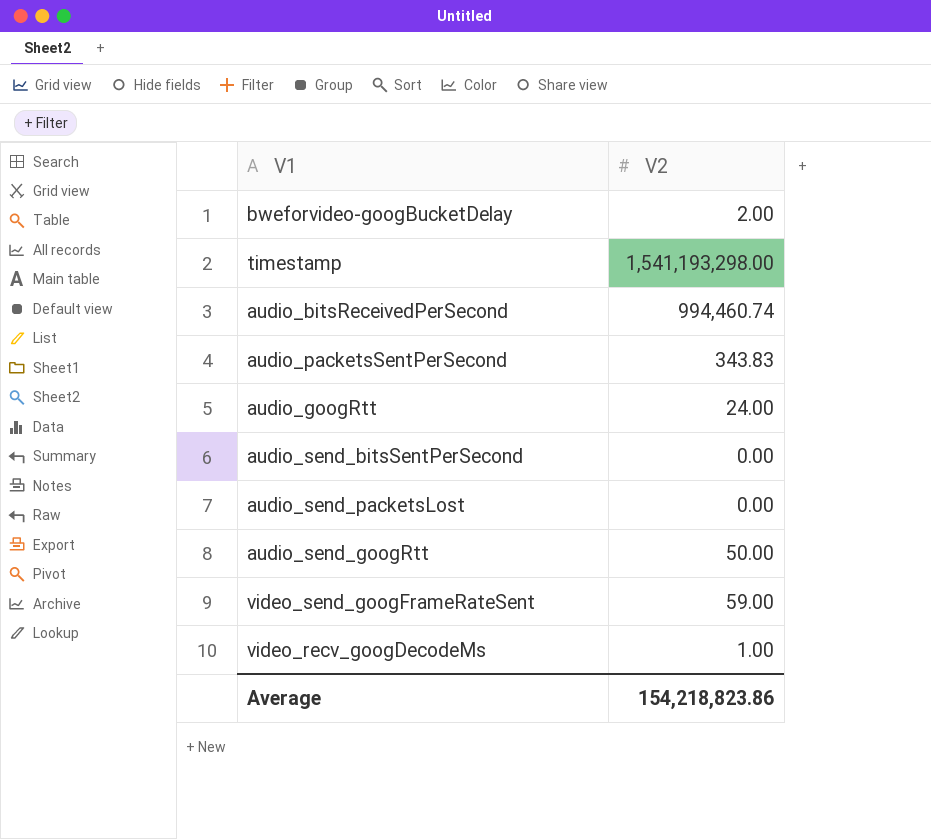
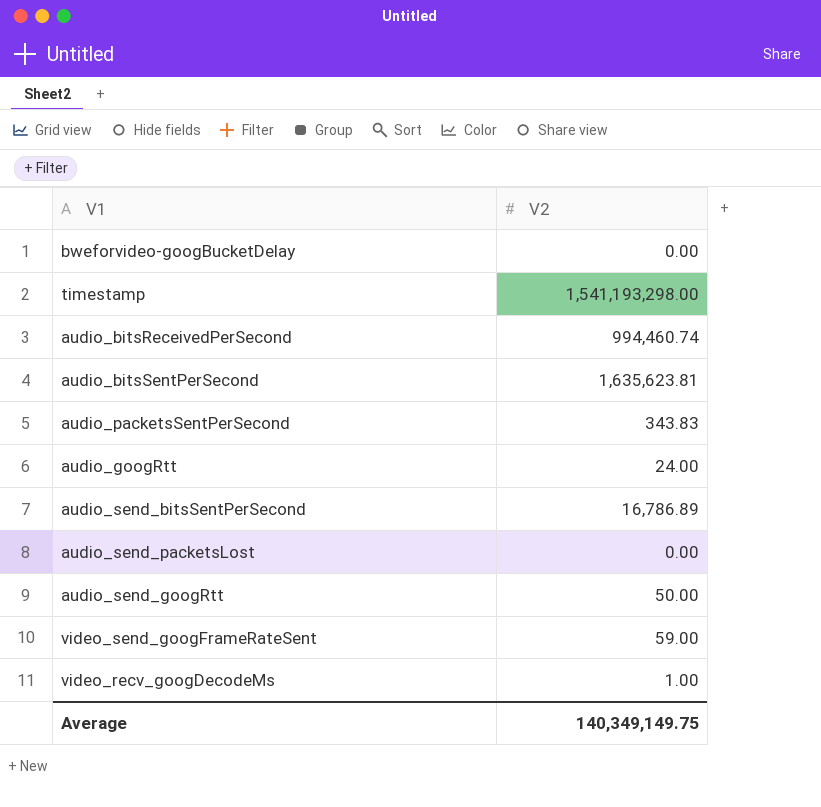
bweforvideo-googBucketDelay | V2: 2.00 -> 0.00
row audio_bitsSentPerSecond: none -> 1,635,623.81
audio_send_bitsSentPerSecond | V2: 0.00 -> 16,786.89
Average | V2: 154,218,823.86 -> 140,349,149.75

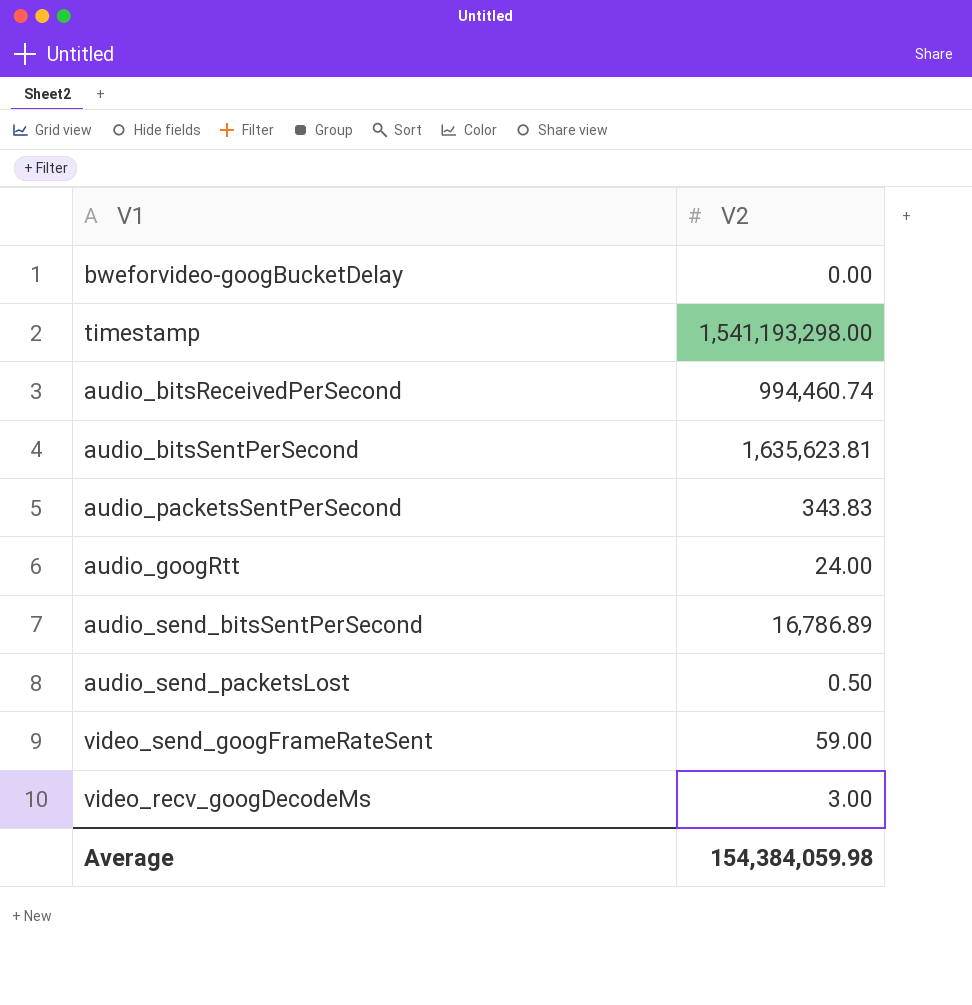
row audio_send_googRtt: 50.00 -> none
audio_send_packetsLost | V2: 0.00 -> 0.50
video_recv_googDecodeMs | V2: 1.00 -> 3.00
Average | V2: 140,349,149.75 -> 154,384,059.98

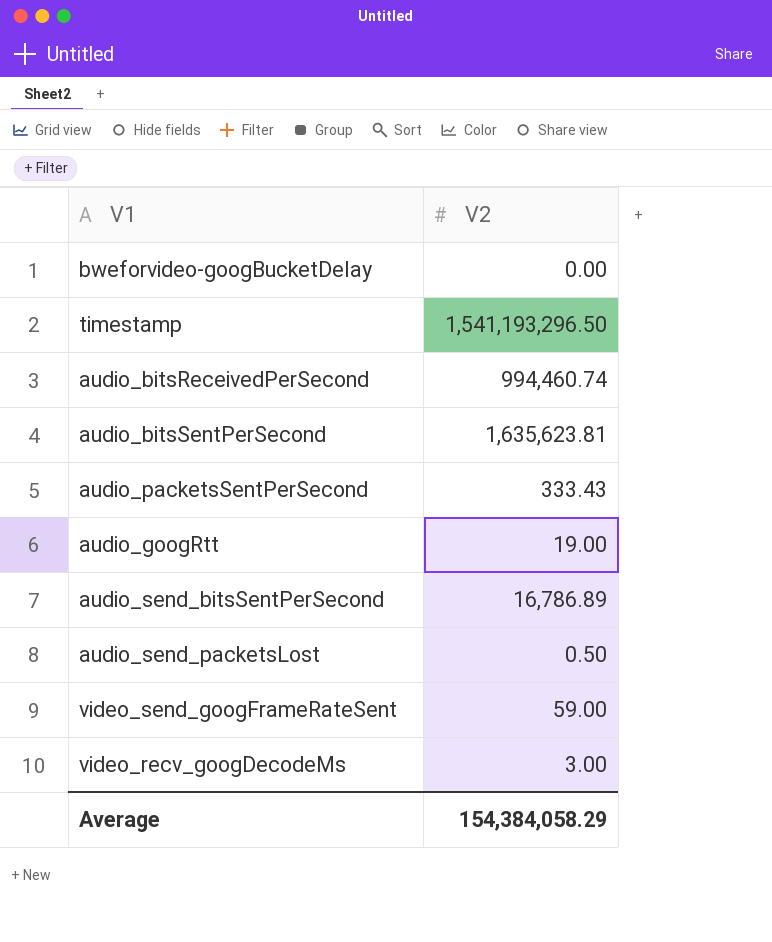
timestamp | V2: 1,541,193,298.00 -> 1,541,193,296.50
audio_packetsSentPerSecond | V2: 343.83 -> 333.43
audio_googRtt | V2: 24.00 -> 19.00
Average | V2: 154,384,059.98 -> 154,384,058.29

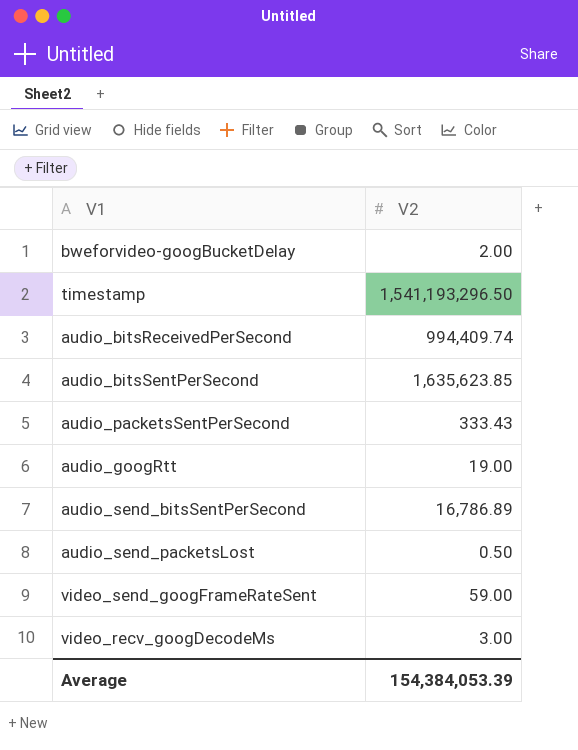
bweforvideo-googBucketDelay | V2: 0.00 -> 2.00
audio_bitsReceivedPerSecond | V2: 994,460.74 -> 994,409.74
audio_bitsSentPerSecond | V2: 1,635,623.81 -> 1,635,623.85
Average | V2: 154,384,058.29 -> 154,384,053.39

